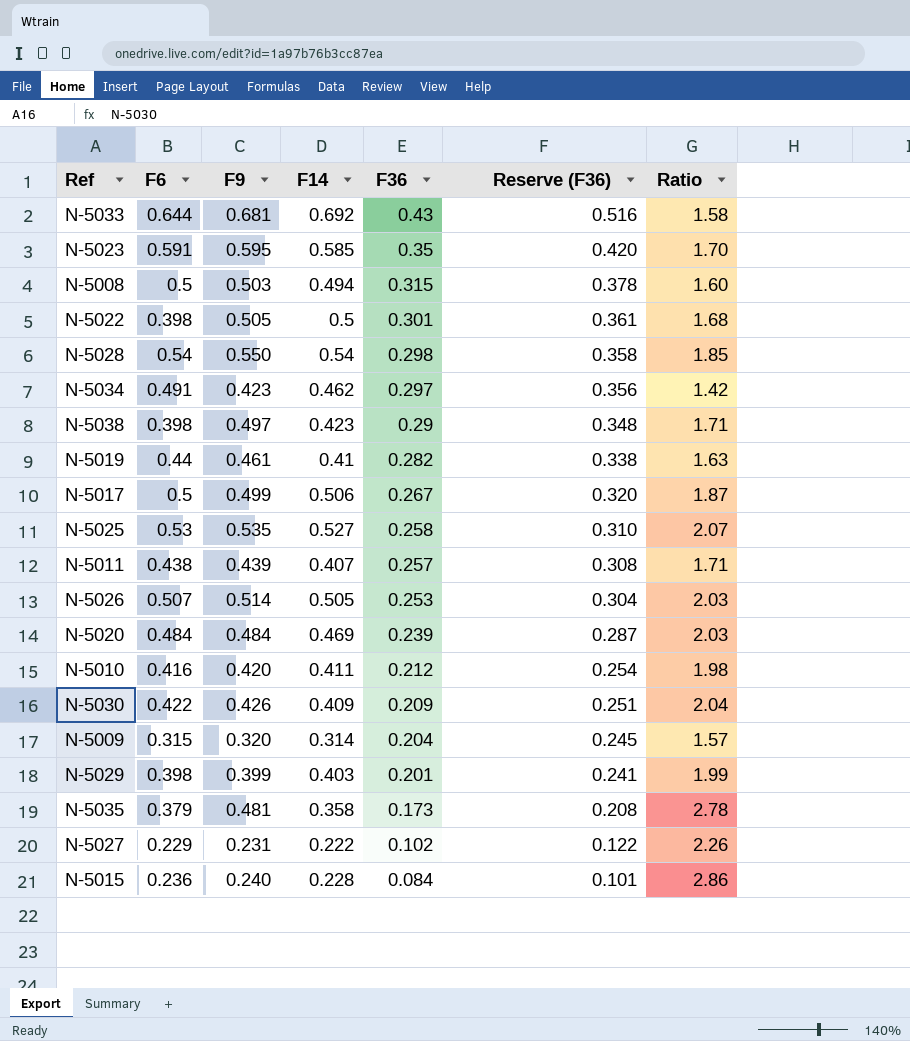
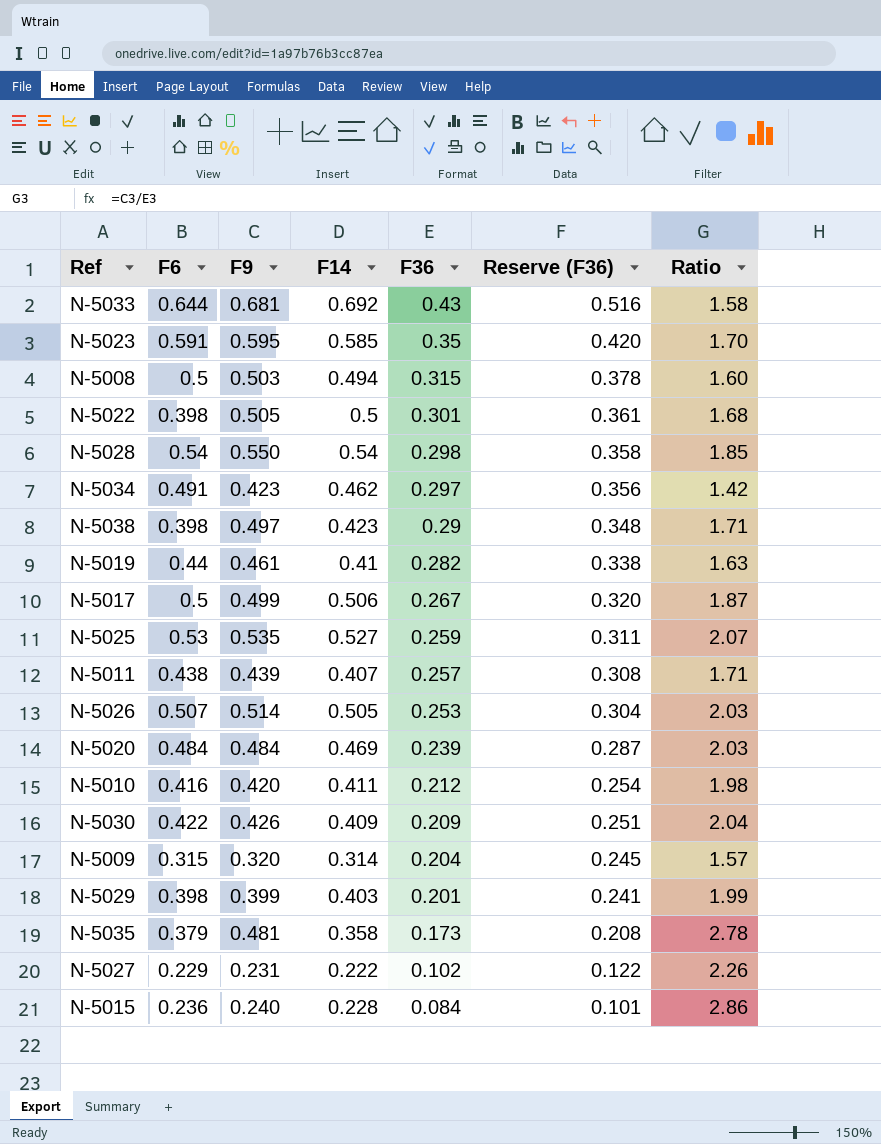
N-5025 | F36: 0.258 -> 0.259
N-5025 | Reserve (F36): 0.310 -> 0.311

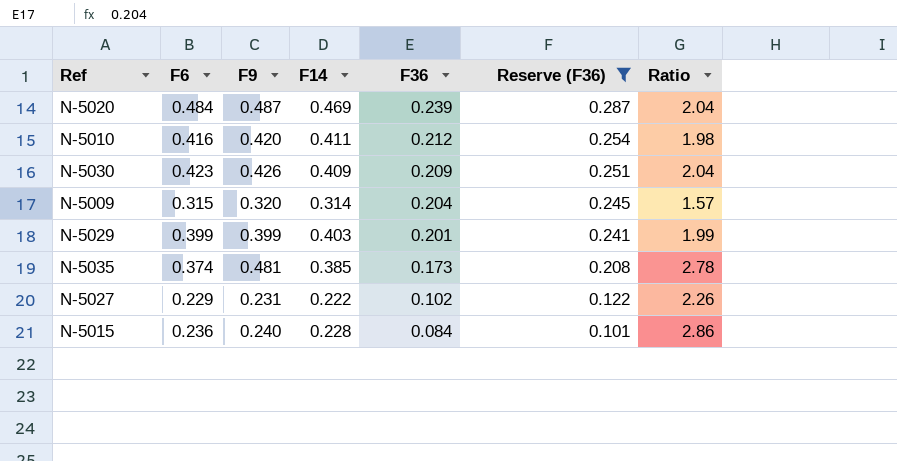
filter: none -> Reserve (F36) <= 0.287
N-5020 | F9: 0.484 -> 0.487
N-5020 | Ratio: 2.03 -> 2.04
N-5030 | F6: 0.422 -> 0.423
N-5029 | F6: 0.398 -> 0.399
N-5035 | F6: 0.379 -> 0.374
N-5035 | F14: 0.358 -> 0.385

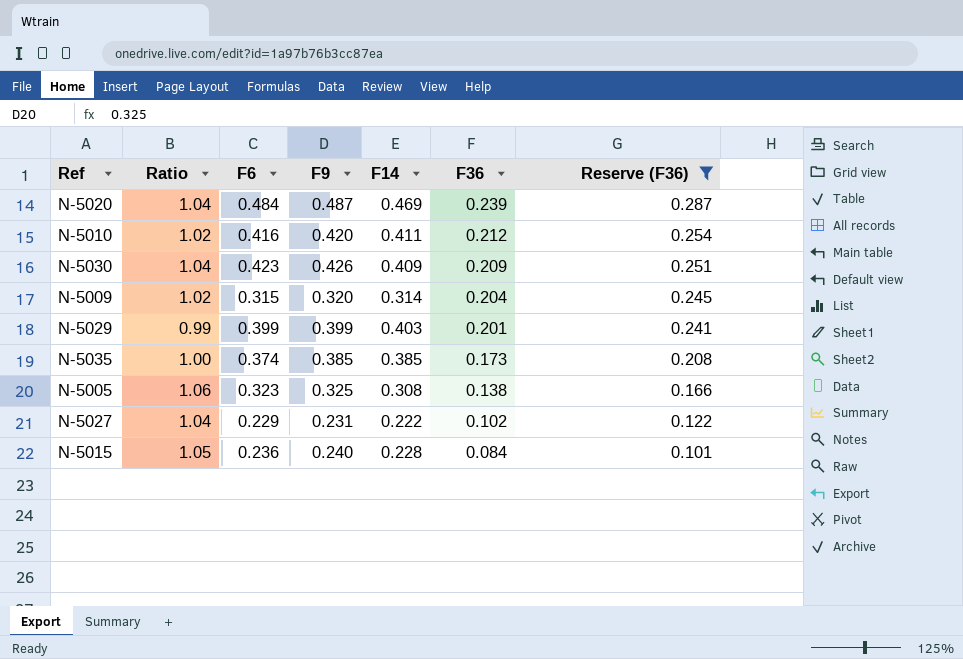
column Ratio | formula: [F9] / [F36] -> [F9] / [F14]
column Ratio | position: 7 -> 2
N-5035 | F9: 0.481 -> 0.385
row N-5005: none -> 1.06 | 0.323 | 0.325 | 0.308 | 0.138 | 0.166

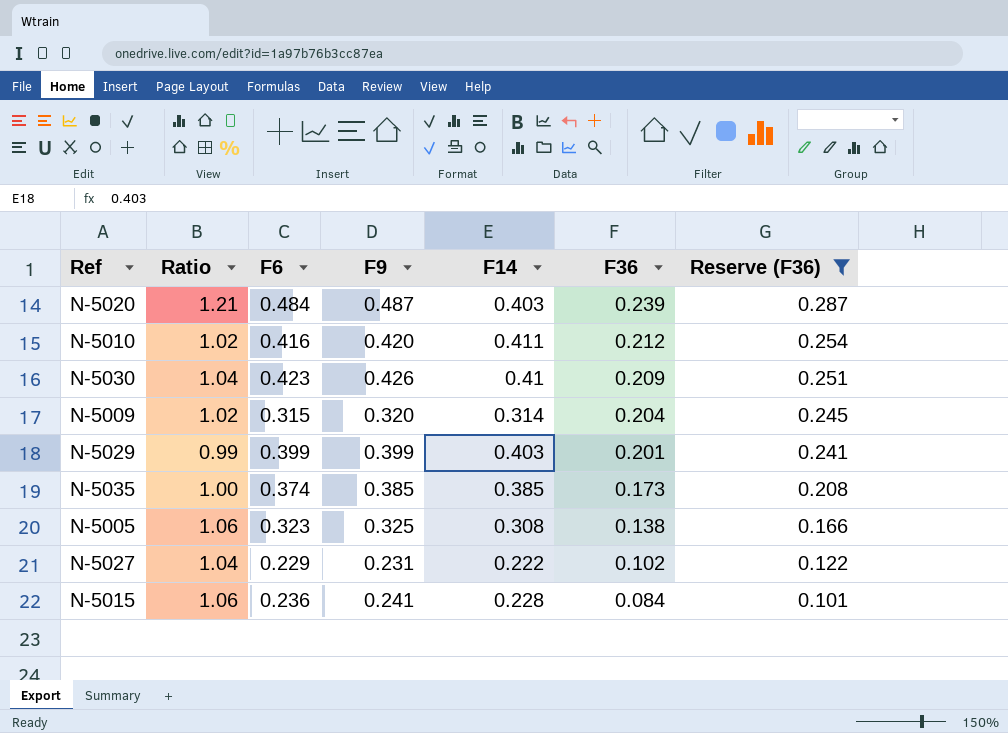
N-5020 | Ratio: 1.04 -> 1.21
N-5020 | F14: 0.469 -> 0.403
N-5030 | F14: 0.409 -> 0.41
N-5015 | Ratio: 1.05 -> 1.06
N-5015 | F9: 0.240 -> 0.241

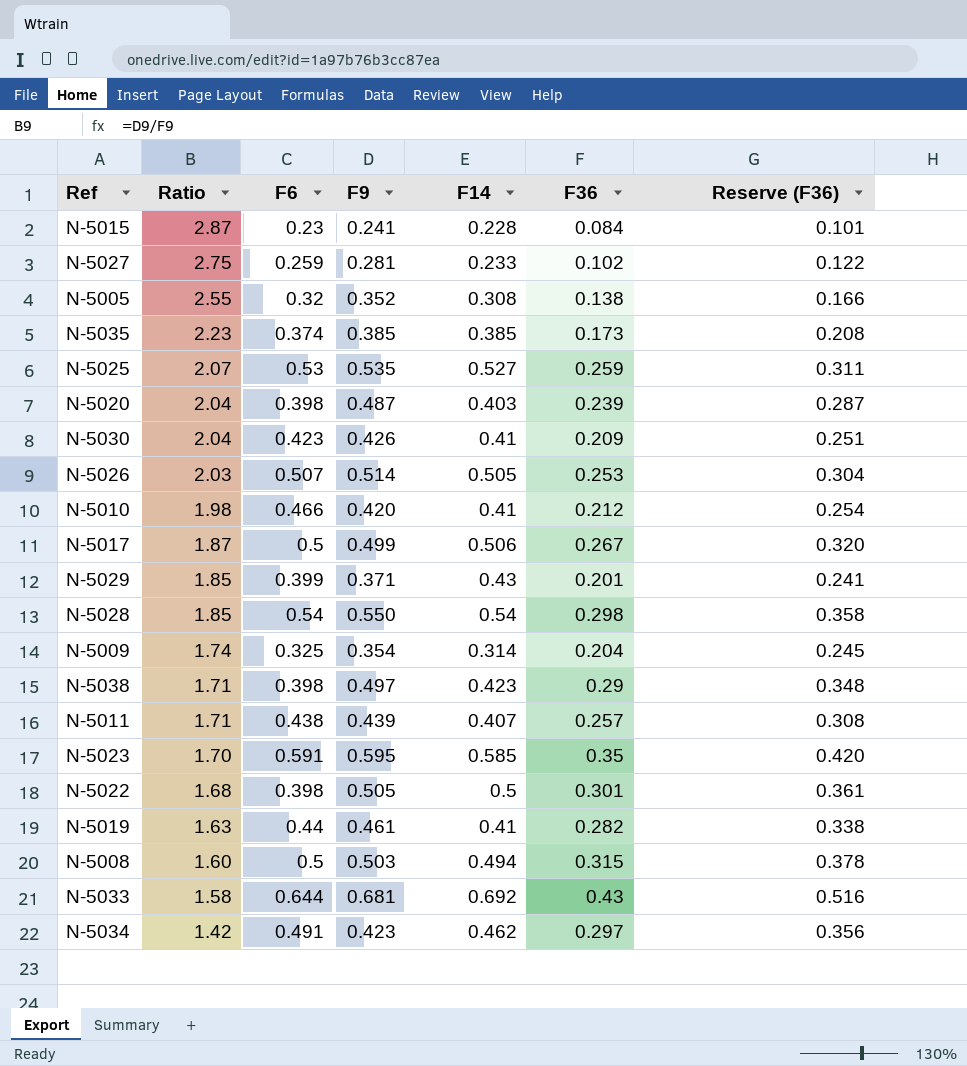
filter: Reserve (F36) <= 0.287 -> none
row order: F36 descending -> Ratio descending
column Ratio | formula: [F9] / [F14] -> [F9] / [F36]
N-5015 | F6: 0.236 -> 0.23
N-5027 | F6: 0.229 -> 0.259
N-5027 | F9: 0.231 -> 0.281
N-5027 | F14: 0.222 -> 0.233
N-5005 | F6: 0.323 -> 0.32
N-5005 | F9: 0.325 -> 0.352
N-5020 | F6: 0.484 -> 0.398
N-5010 | F6: 0.416 -> 0.466
N-5010 | F14: 0.411 -> 0.41
N-5029 | F9: 0.399 -> 0.371
N-5029 | F14: 0.403 -> 0.43
N-5009 | F6: 0.315 -> 0.325
N-5009 | F9: 0.320 -> 0.354

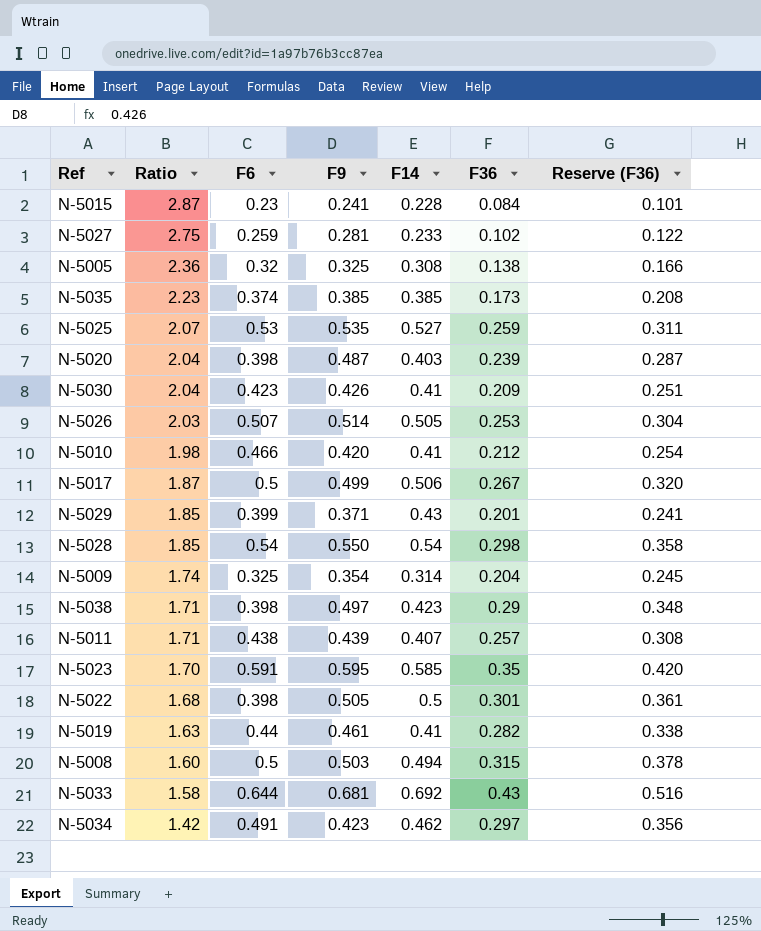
N-5005 | Ratio: 2.55 -> 2.36
N-5005 | F9: 0.352 -> 0.325

